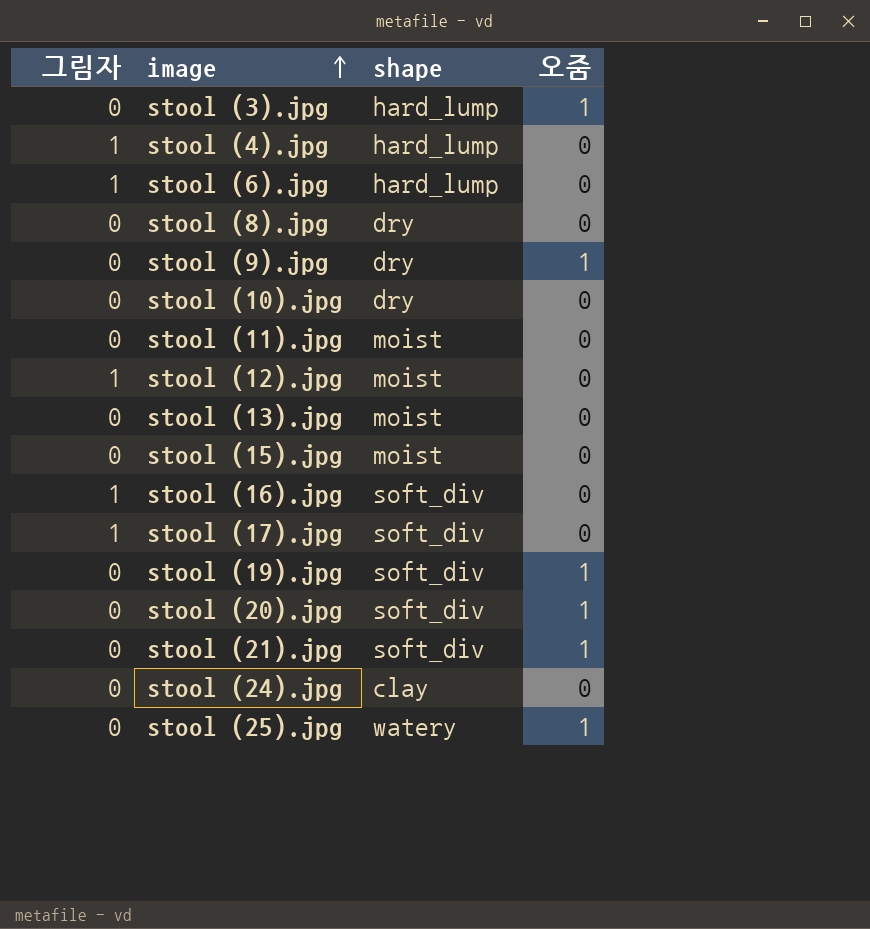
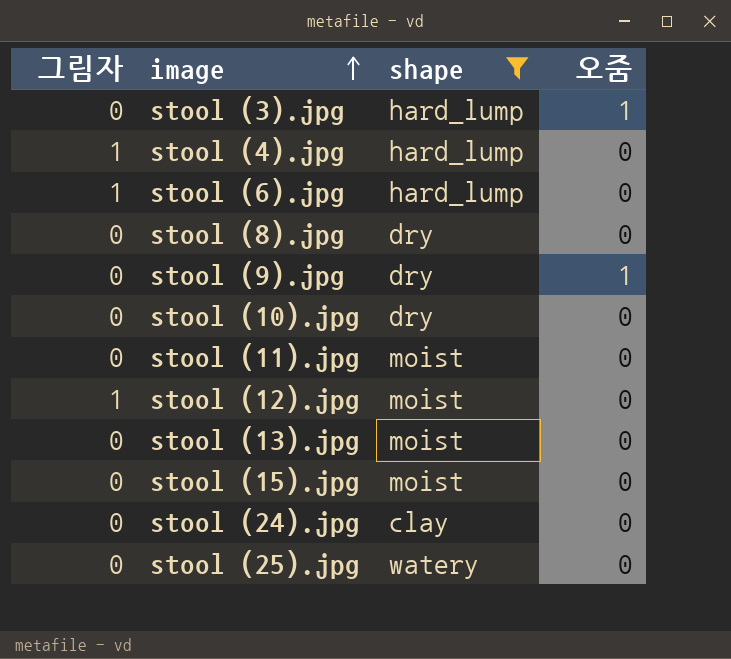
filter: none -> shape != soft_div
stool (25).jpg | 오줌: 1 -> 0

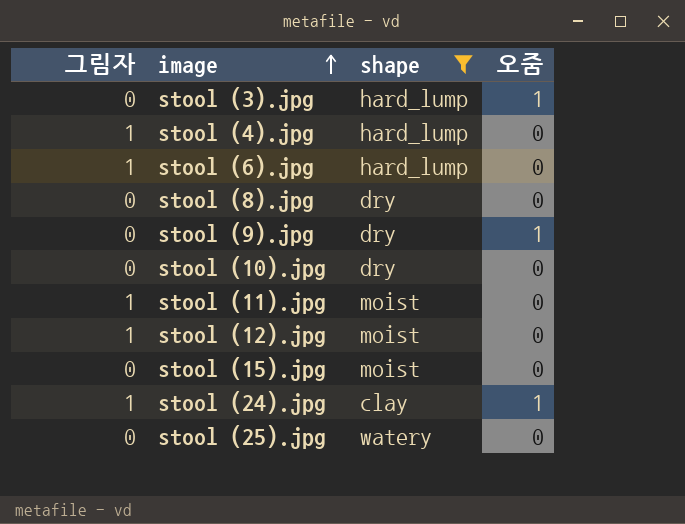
row stool (13).jpg: 0 | moist | 0 -> none
stool (11).jpg | 그림자: 0 -> 1
stool (24).jpg | 그림자: 0 -> 1
stool (24).jpg | 오줌: 0 -> 1

